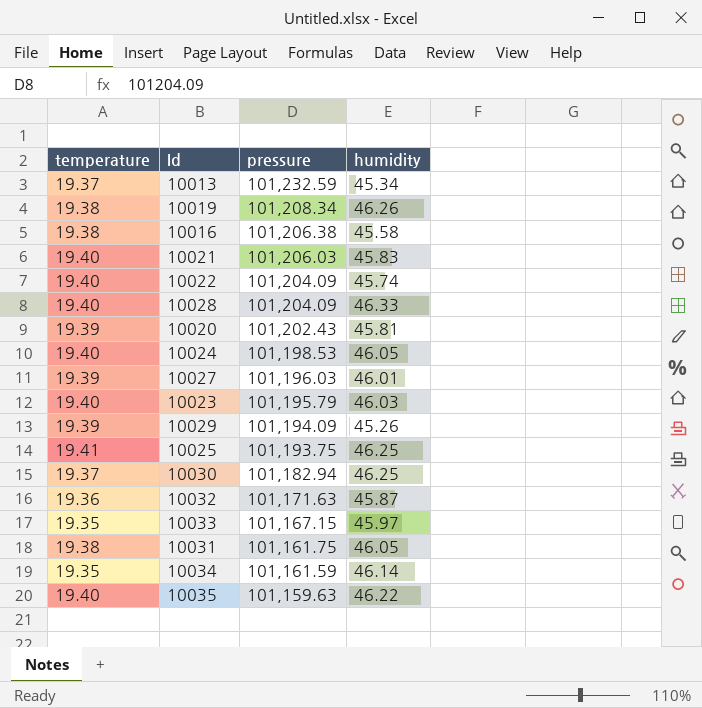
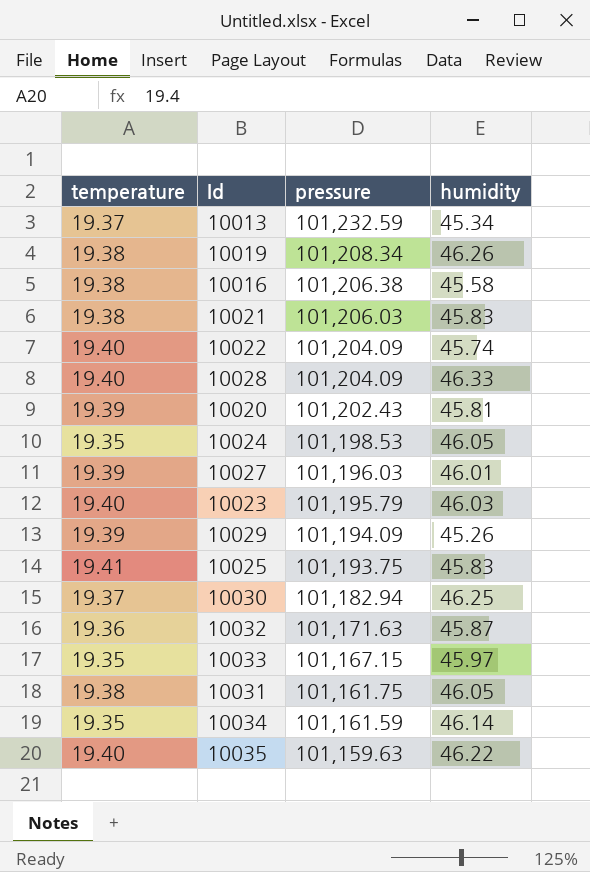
10021 | temperature: 19.40 -> 19.38
10024 | temperature: 19.40 -> 19.35
10025 | humidity: 46.25 -> 45.83

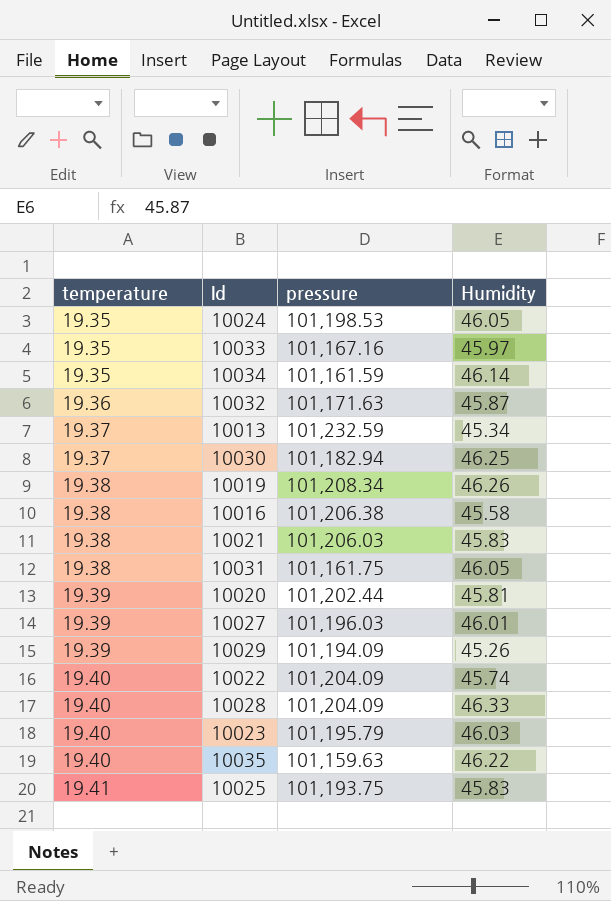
row order: pressure descending -> temperature ascending
column name: humidity -> Humidity
10033 | pressure: 101,167.15 -> 101,167.16
10020 | pressure: 101,202.43 -> 101,202.44

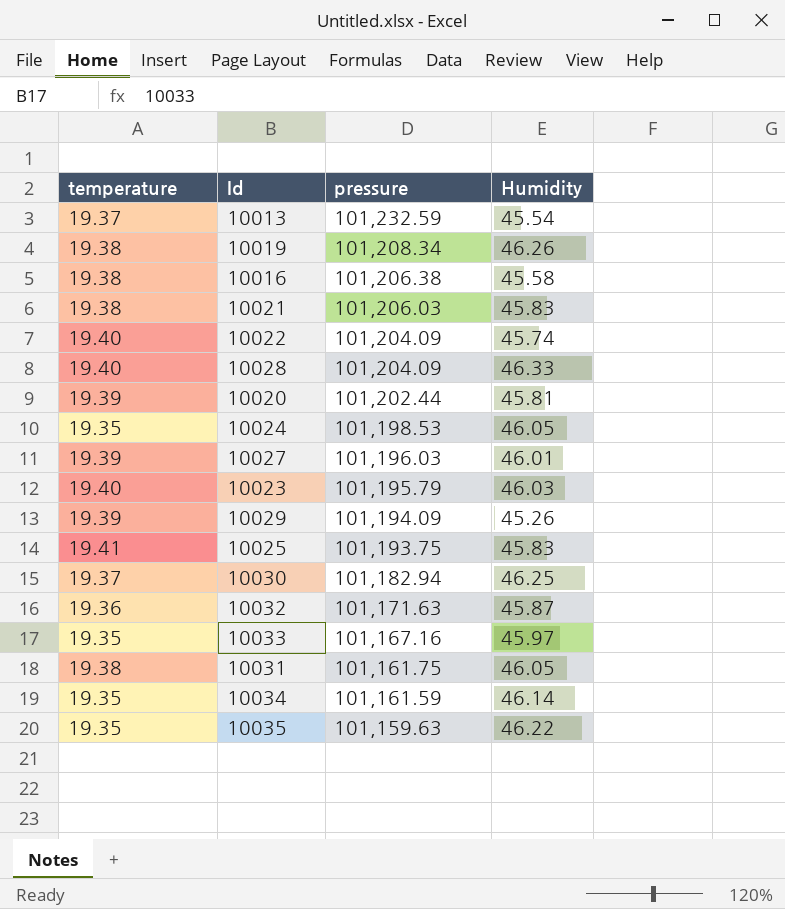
row order: temperature ascending -> pressure descending
10013 | Humidity: 45.34 -> 45.54
10035 | temperature: 19.40 -> 19.35

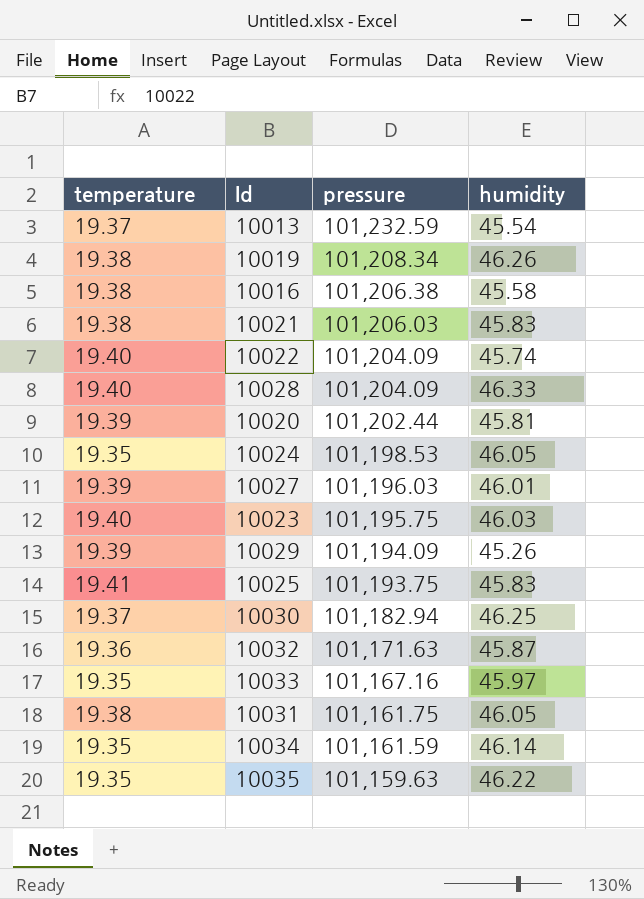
column name: Humidity -> humidity
10023 | pressure: 101,195.79 -> 101,195.75

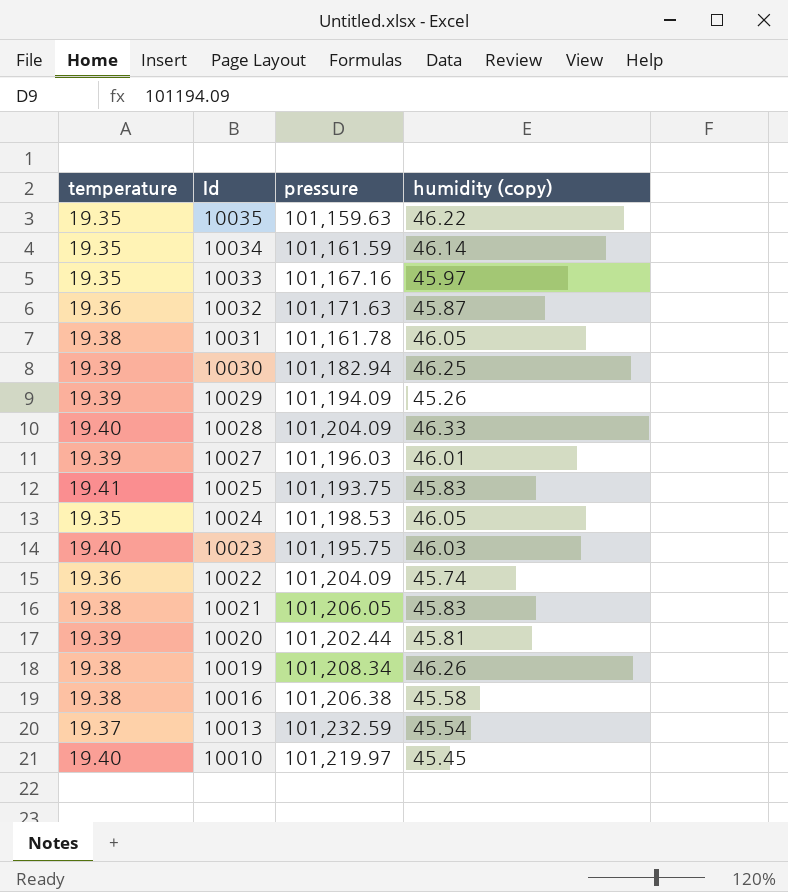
row order: pressure descending -> Id descending
column name: humidity -> humidity (copy)
10031 | pressure: 101,161.75 -> 101,161.78
10030 | temperature: 19.37 -> 19.39
10022 | temperature: 19.40 -> 19.36
10021 | pressure: 101,206.03 -> 101,206.05
row 10010: none -> 19.40 | 101,219.97 | 45.45

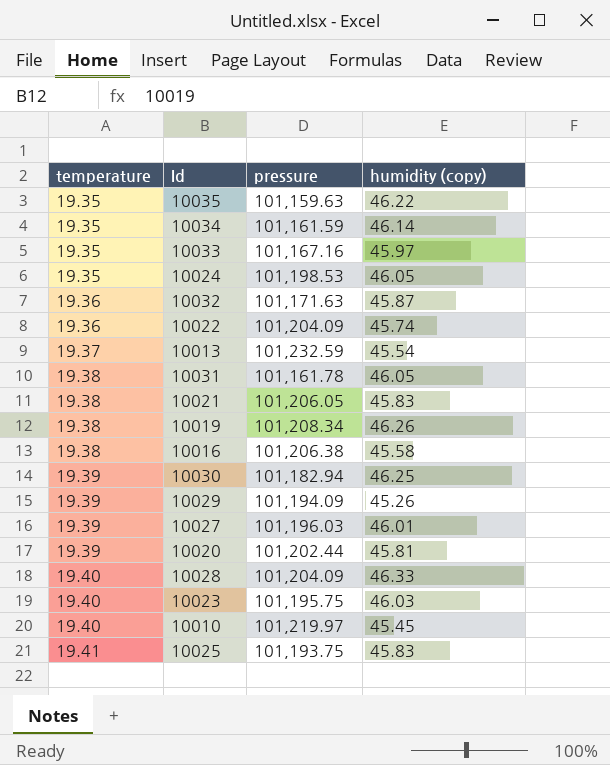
row order: Id descending -> temperature ascending

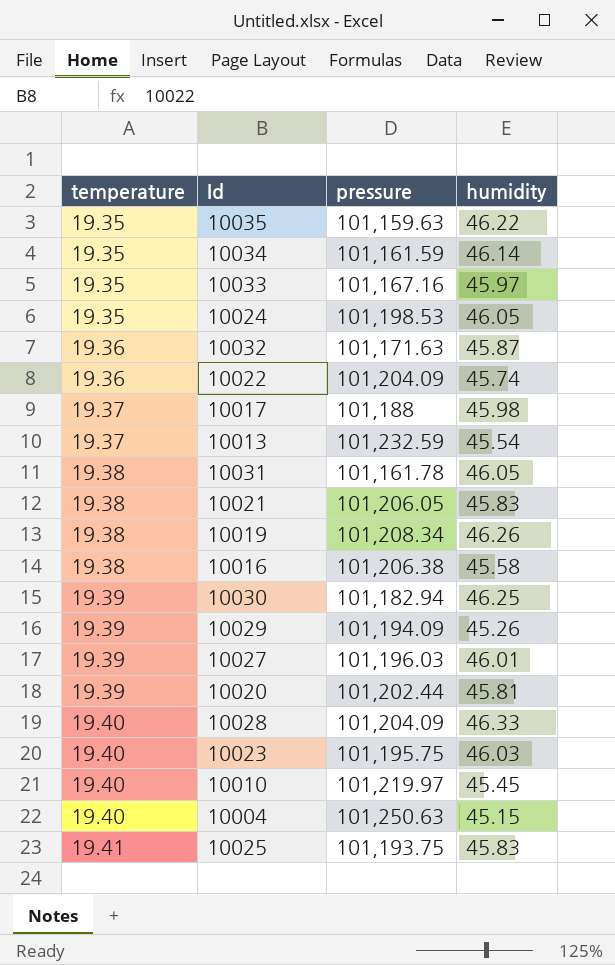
column name: humidity (copy) -> humidity
row 10017: none -> 19.37 | 101,188 | 45.98
row 10004: none -> 19.40 | 101,250.63 | 45.15

